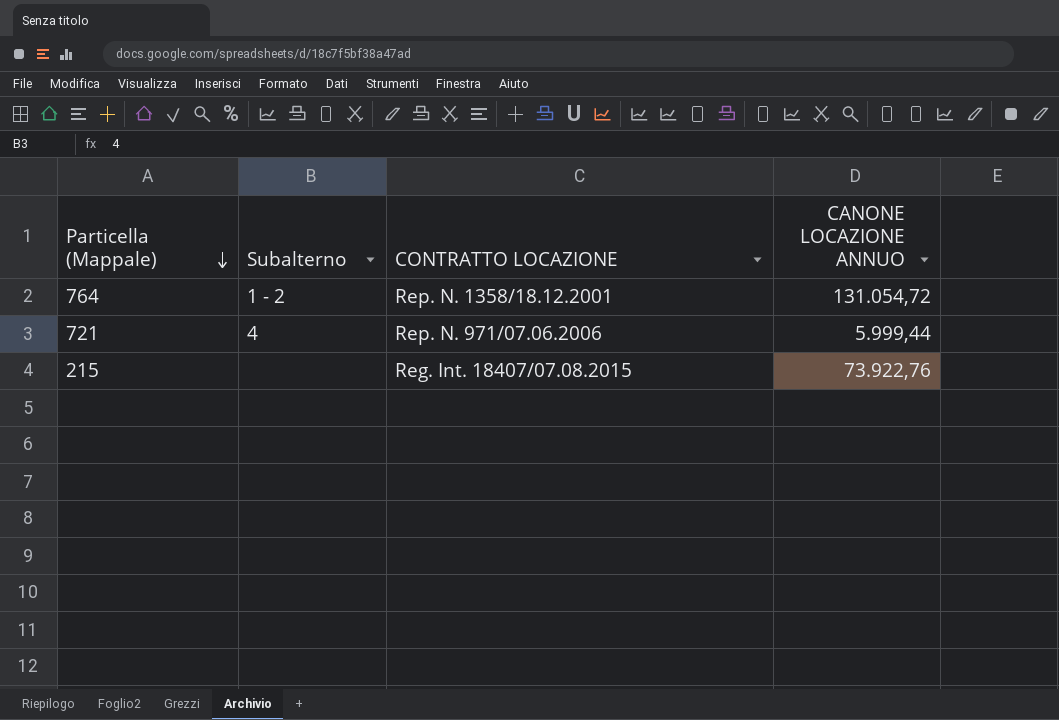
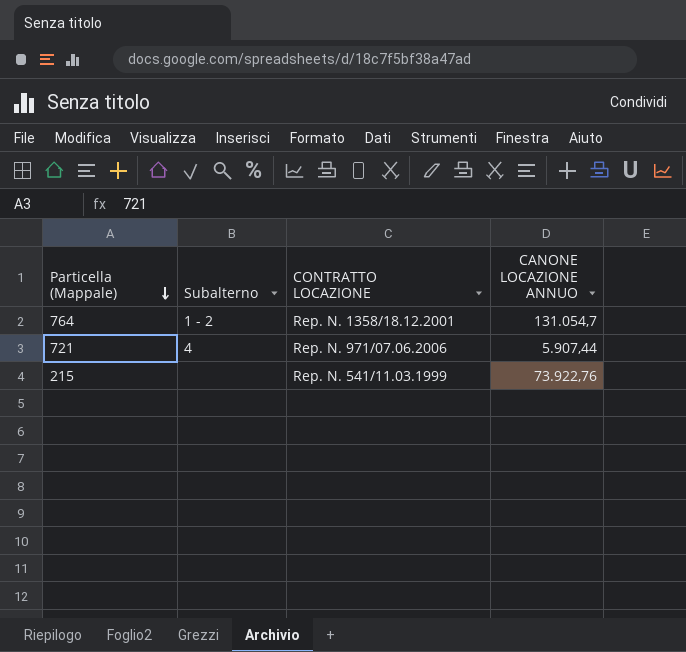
764 | CANONE LOCAZIONE ANNUO: 131.054,72 -> 131.054,7
721 | CANONE LOCAZIONE ANNUO: 5.999,44 -> 5.907,44
215 | CONTRATTO LOCAZIONE: Reg. Int. 18407/07.08.2015 -> Rep. N. 541/11.03.1999

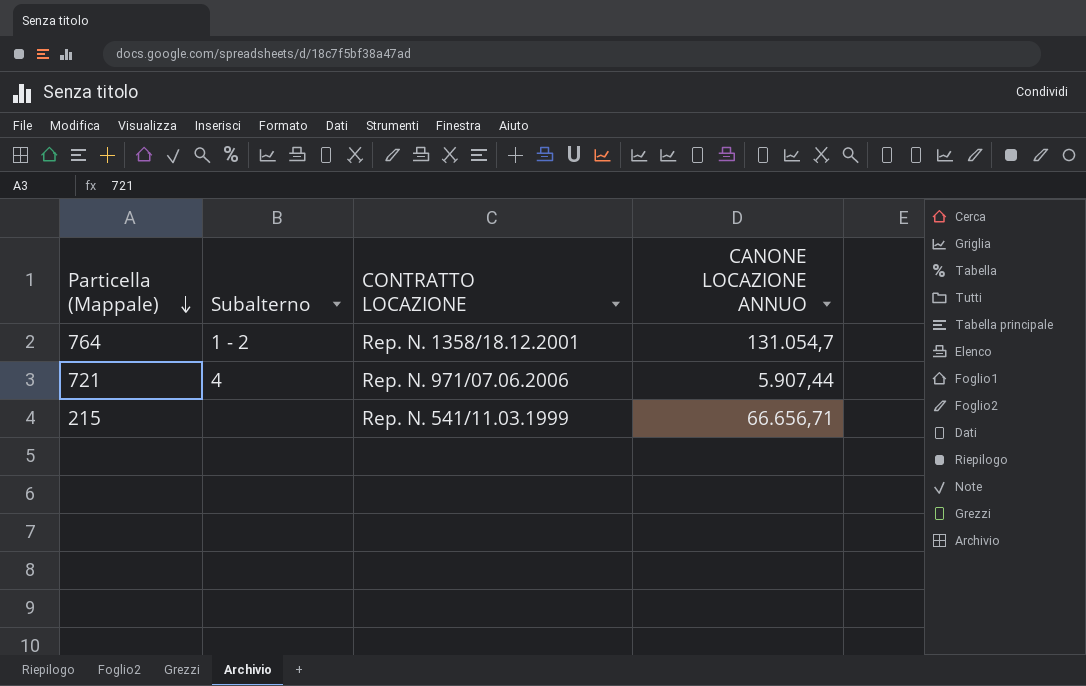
215 | CANONE LOCAZIONE ANNUO: 73.922,76 -> 66.656,71

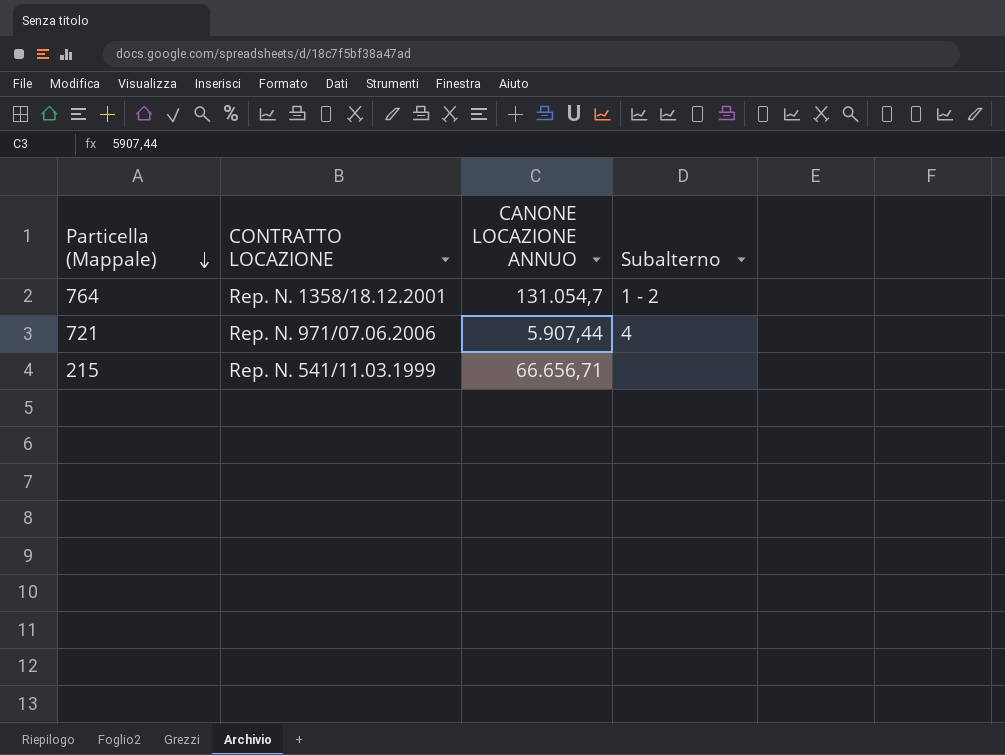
column Subalterno | position: 2 -> 4

